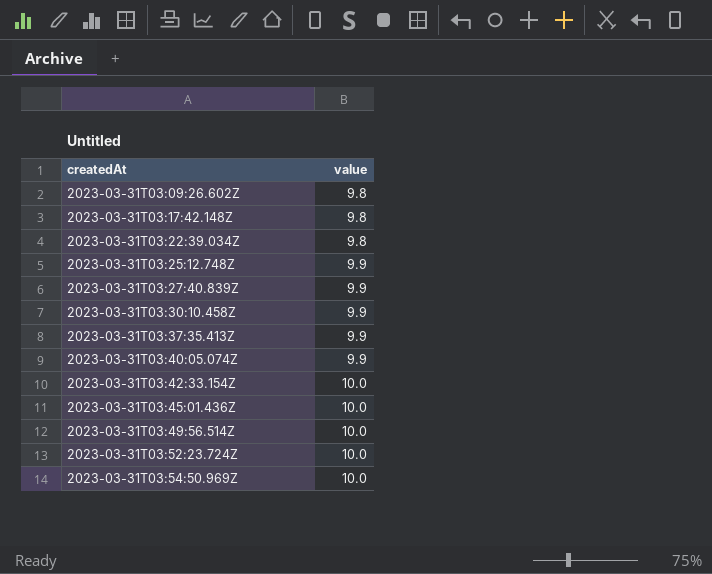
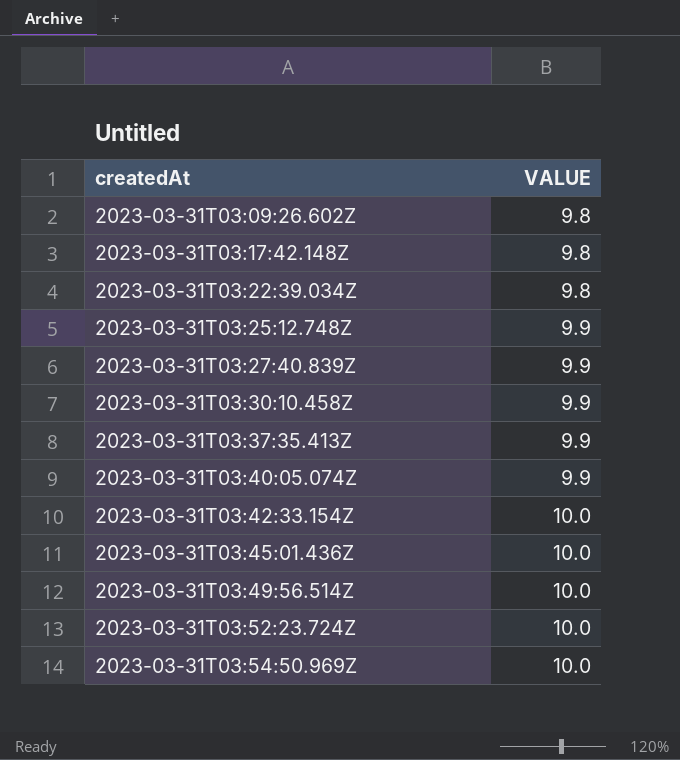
column name: value -> VALUE

